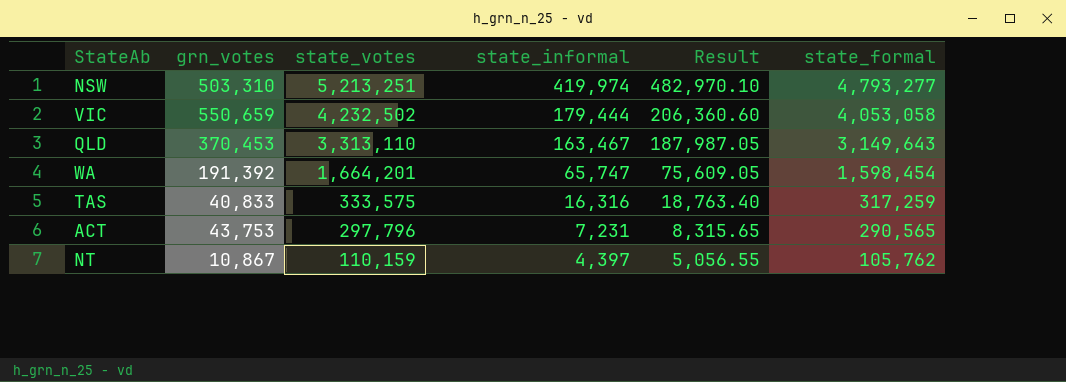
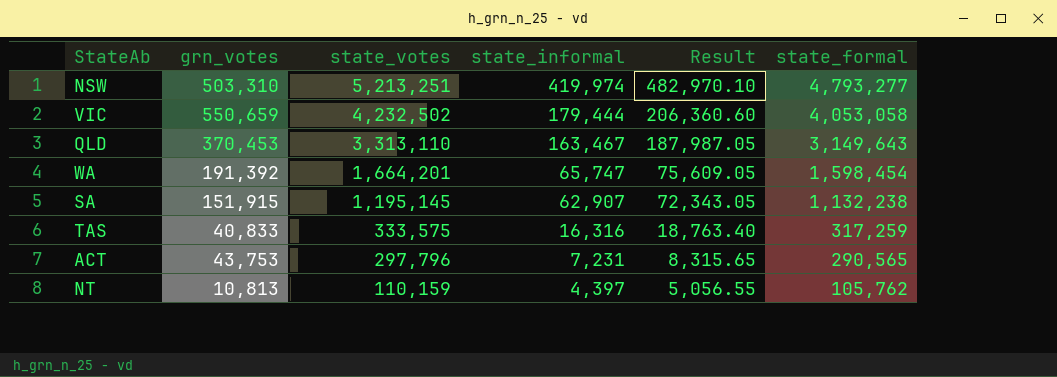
row SA: none -> 151,915 | 1,195,145 | 62,907 | 72,343.05 | 1,132,238
NT | grn_votes: 10,867 -> 10,813

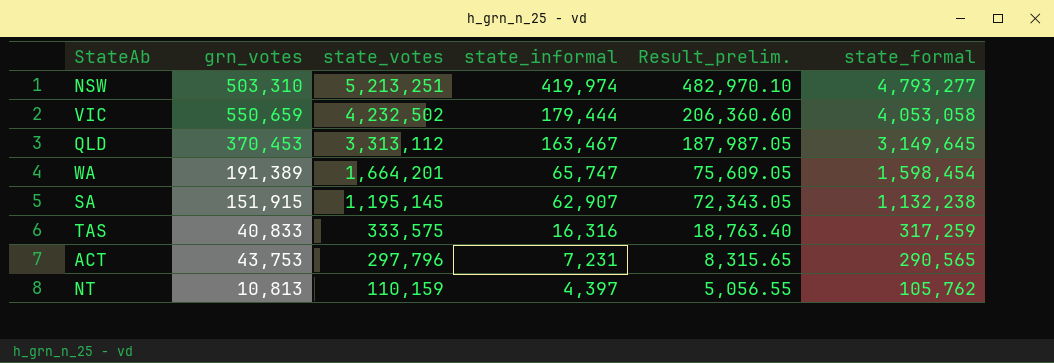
column name: Result -> Result_prelim.
QLD | state_votes: 3,313,110 -> 3,313,112
QLD | state_formal: 3,149,643 -> 3,149,645
WA | grn_votes: 191,392 -> 191,389

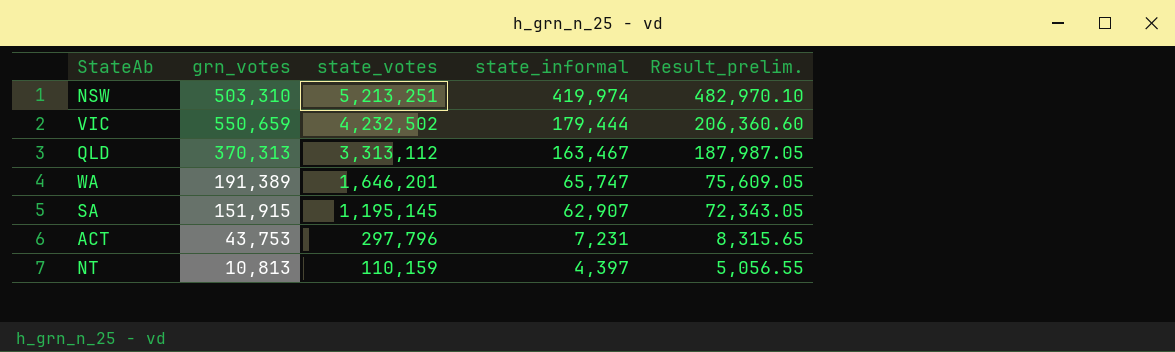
column state_formal | formula: [state_votes] - [state_informal] -> none
row TAS: 40,833 | 333,575 | 16,316 | 18,763.40 | 317,259 -> none
QLD | grn_votes: 370,453 -> 370,313
WA | state_votes: 1,664,201 -> 1,646,201

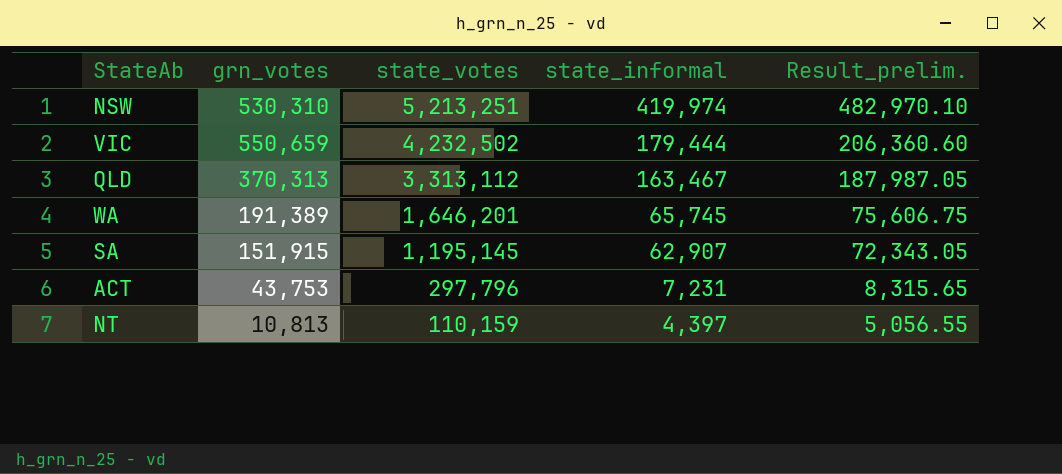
NSW | grn_votes: 503,310 -> 530,310
WA | state_informal: 65,747 -> 65,745
WA | Result_prelim.: 75,609.05 -> 75,606.75

